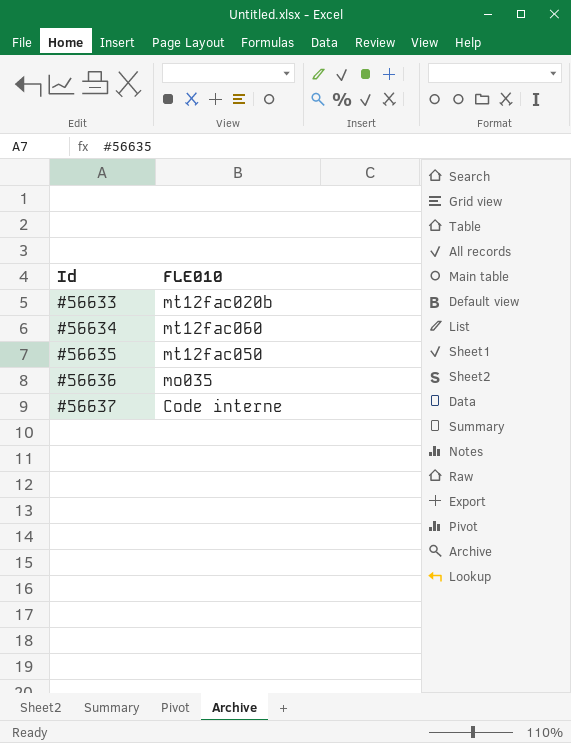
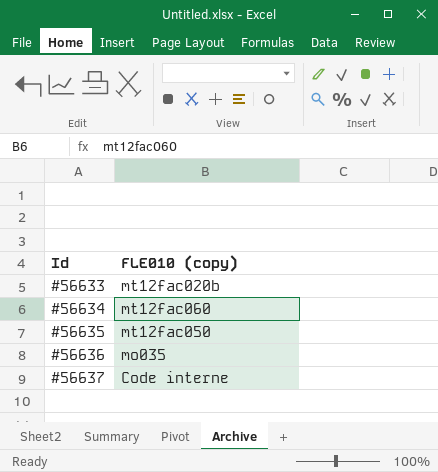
column name: FLE010 -> FLE010 (copy)

